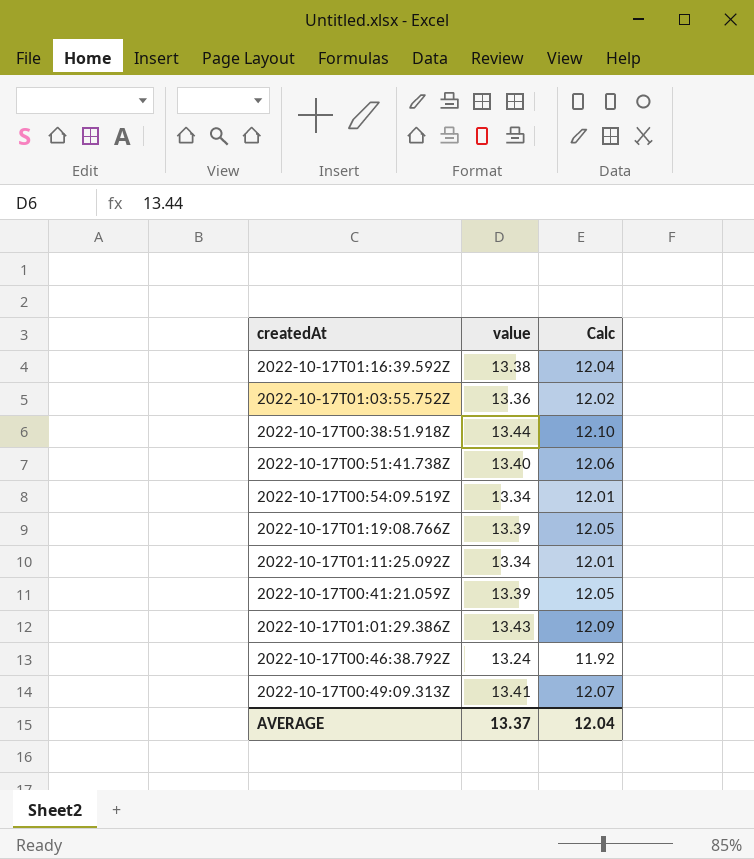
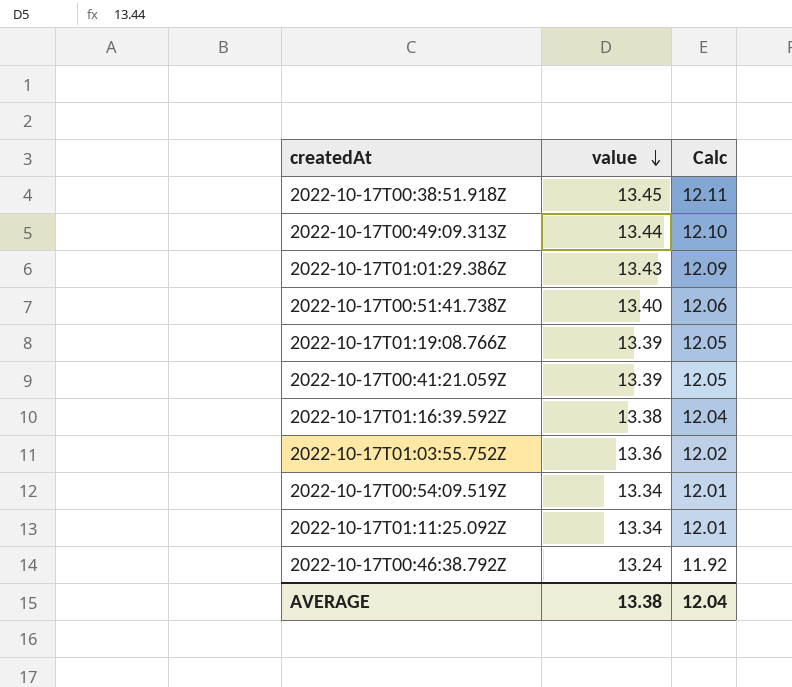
row order: none -> value descending
2022-10-17T00:38:51.918Z | value: 13.44 -> 13.45
2022-10-17T00:38:51.918Z | Calc: 12.10 -> 12.11
2022-10-17T00:49:09.313Z | value: 13.41 -> 13.44
2022-10-17T00:49:09.313Z | Calc: 12.07 -> 12.10
AVERAGE | value: 13.37 -> 13.38

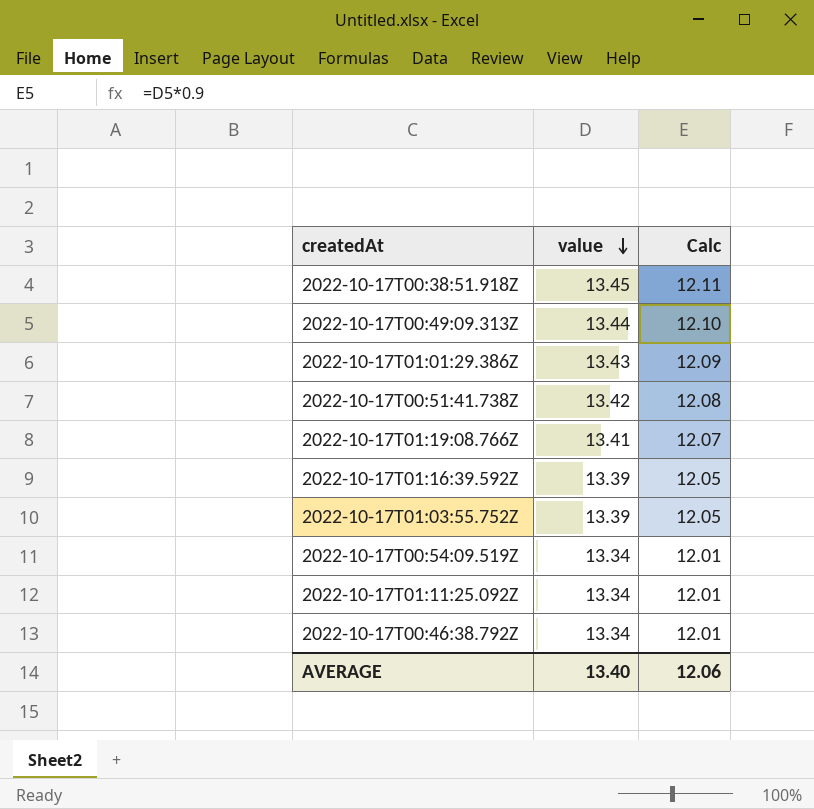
row 2022-10-17T00:41:21.059Z: 13.39 | 12.05 -> none
2022-10-17T00:51:41.738Z | value: 13.40 -> 13.42
2022-10-17T00:51:41.738Z | Calc: 12.06 -> 12.08
2022-10-17T01:19:08.766Z | value: 13.39 -> 13.41
2022-10-17T01:19:08.766Z | Calc: 12.05 -> 12.07
2022-10-17T01:16:39.592Z | value: 13.38 -> 13.39
2022-10-17T01:16:39.592Z | Calc: 12.04 -> 12.05
2022-10-17T01:03:55.752Z | value: 13.36 -> 13.39
2022-10-17T01:03:55.752Z | Calc: 12.02 -> 12.05
2022-10-17T00:46:38.792Z | value: 13.24 -> 13.34
2022-10-17T00:46:38.792Z | Calc: 11.92 -> 12.01
AVERAGE | value: 13.38 -> 13.40
AVERAGE | Calc: 12.04 -> 12.06

